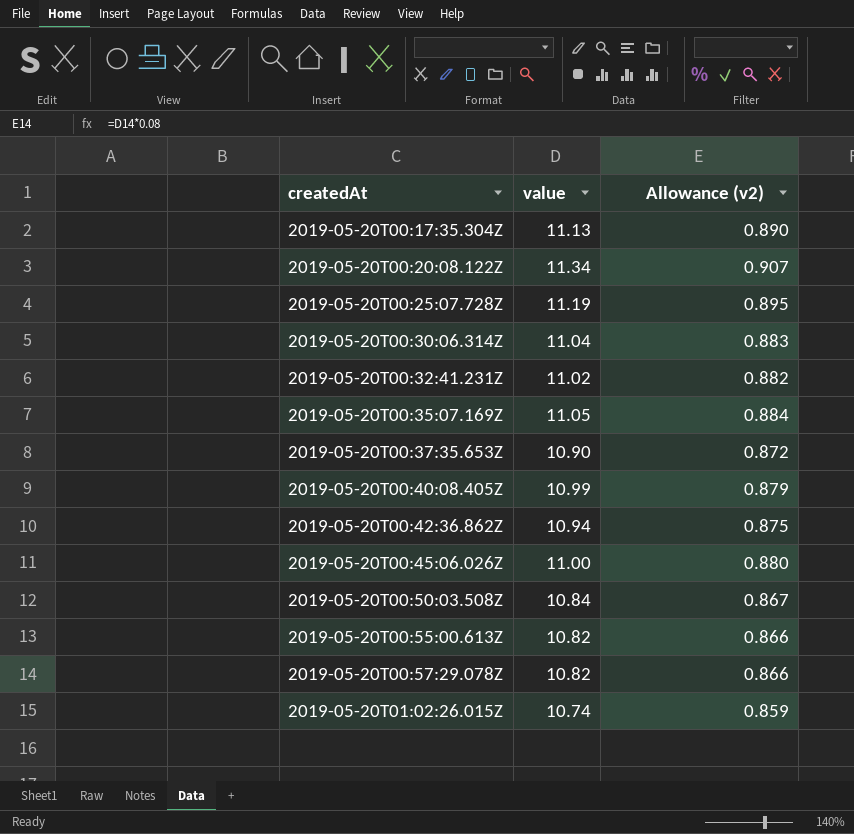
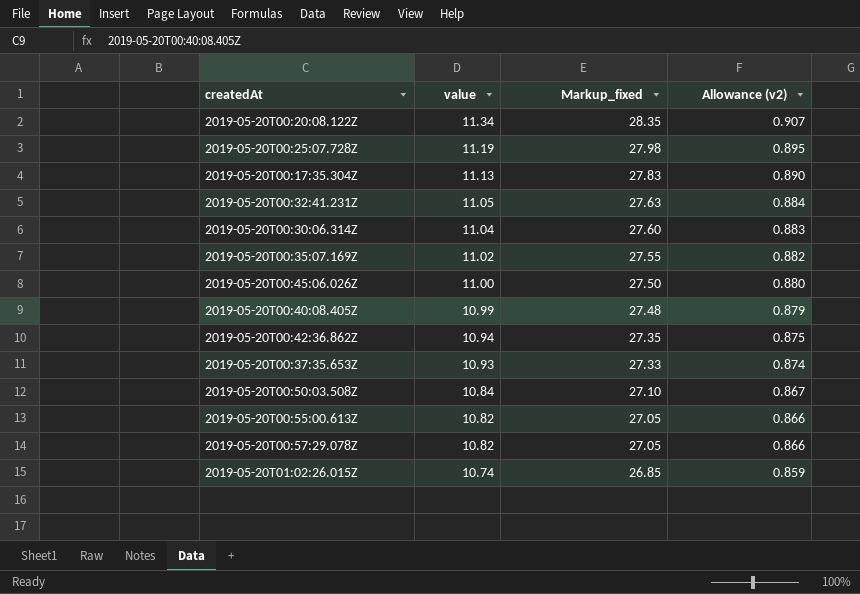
row order: createdAt ascending -> value descending
column Markup_fixed | formula: none -> [value] * 2.5
2019-05-20T00:32:41.231Z | value: 11.02 -> 11.05
2019-05-20T00:32:41.231Z | Allowance (v2): 0.882 -> 0.884
2019-05-20T00:35:07.169Z | value: 11.05 -> 11.02
2019-05-20T00:35:07.169Z | Allowance (v2): 0.884 -> 0.882
2019-05-20T00:37:35.653Z | value: 10.90 -> 10.93
2019-05-20T00:37:35.653Z | Allowance (v2): 0.872 -> 0.874

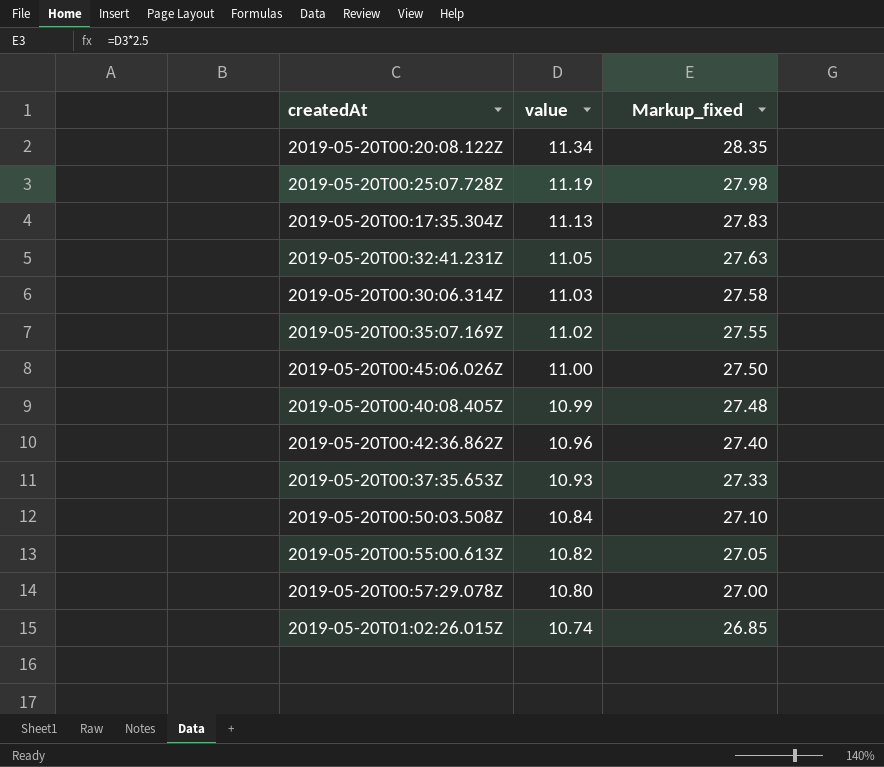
column Allowance (v2) | formula: [value] * 0.08 -> none
2019-05-20T00:30:06.314Z | value: 11.04 -> 11.03
2019-05-20T00:30:06.314Z | Markup_fixed: 27.60 -> 27.58
2019-05-20T00:42:36.862Z | value: 10.94 -> 10.96
2019-05-20T00:42:36.862Z | Markup_fixed: 27.35 -> 27.40
2019-05-20T00:57:29.078Z | value: 10.82 -> 10.80
2019-05-20T00:57:29.078Z | Markup_fixed: 27.05 -> 27.00

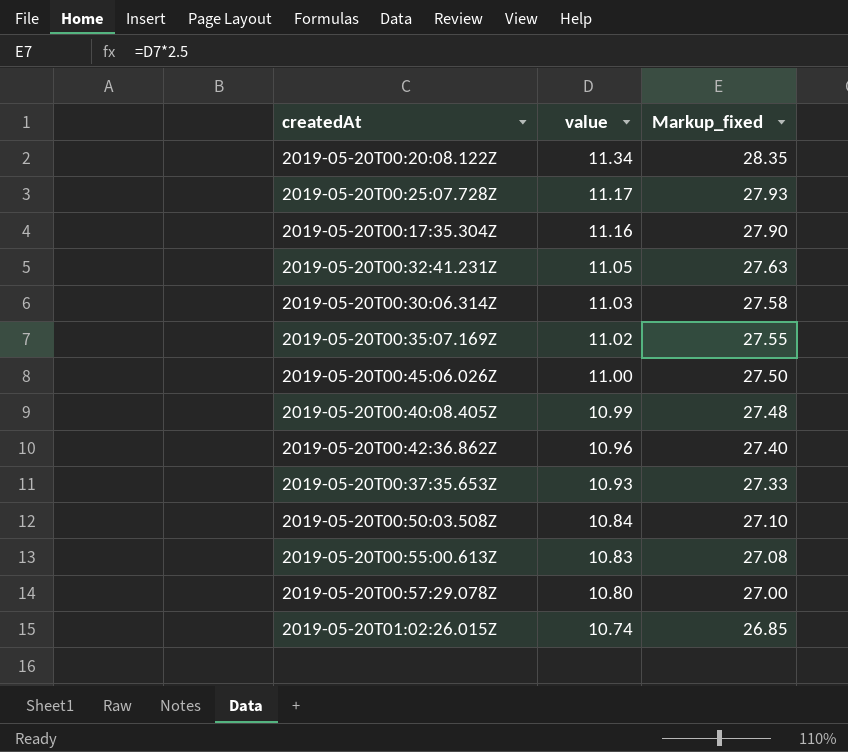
2019-05-20T00:25:07.728Z | value: 11.19 -> 11.17
2019-05-20T00:25:07.728Z | Markup_fixed: 27.98 -> 27.93
2019-05-20T00:17:35.304Z | value: 11.13 -> 11.16
2019-05-20T00:17:35.304Z | Markup_fixed: 27.83 -> 27.90
2019-05-20T00:55:00.613Z | value: 10.82 -> 10.83
2019-05-20T00:55:00.613Z | Markup_fixed: 27.05 -> 27.08

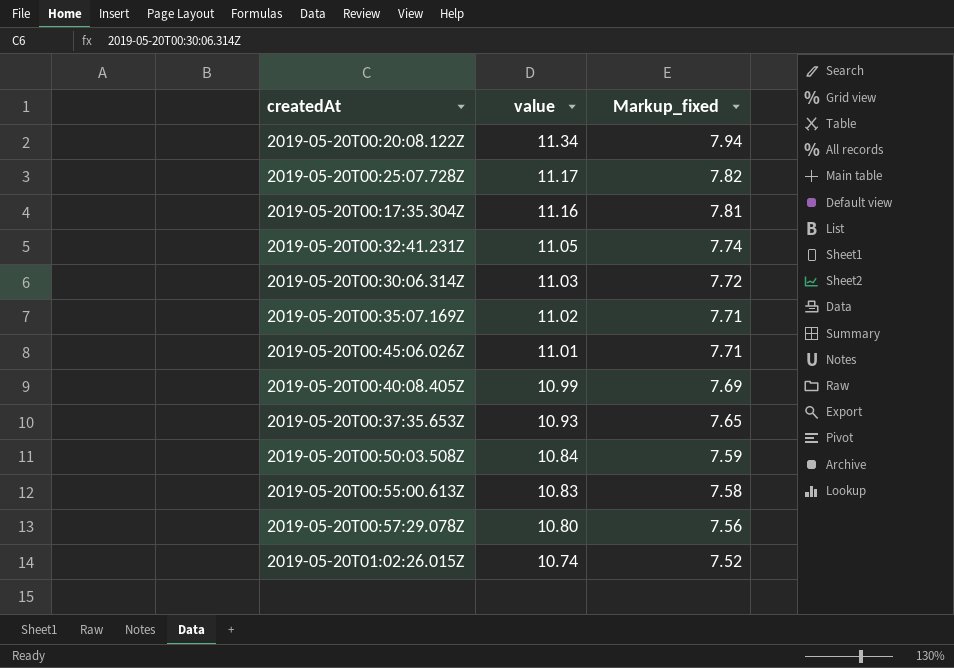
column Markup_fixed | formula: [value] * 2.5 -> [value] * 0.7
row 2019-05-20T00:42:36.862Z: 10.96 | 27.40 -> none
2019-05-20T00:45:06.026Z | value: 11.00 -> 11.01

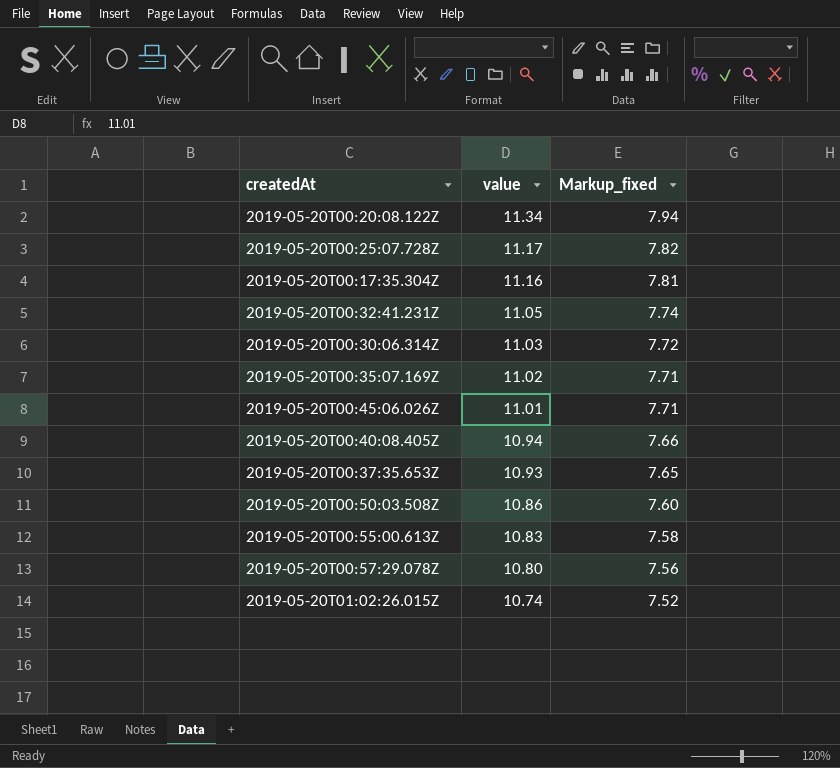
2019-05-20T00:40:08.405Z | value: 10.99 -> 10.94
2019-05-20T00:40:08.405Z | Markup_fixed: 7.69 -> 7.66
2019-05-20T00:50:03.508Z | value: 10.84 -> 10.86
2019-05-20T00:50:03.508Z | Markup_fixed: 7.59 -> 7.60

